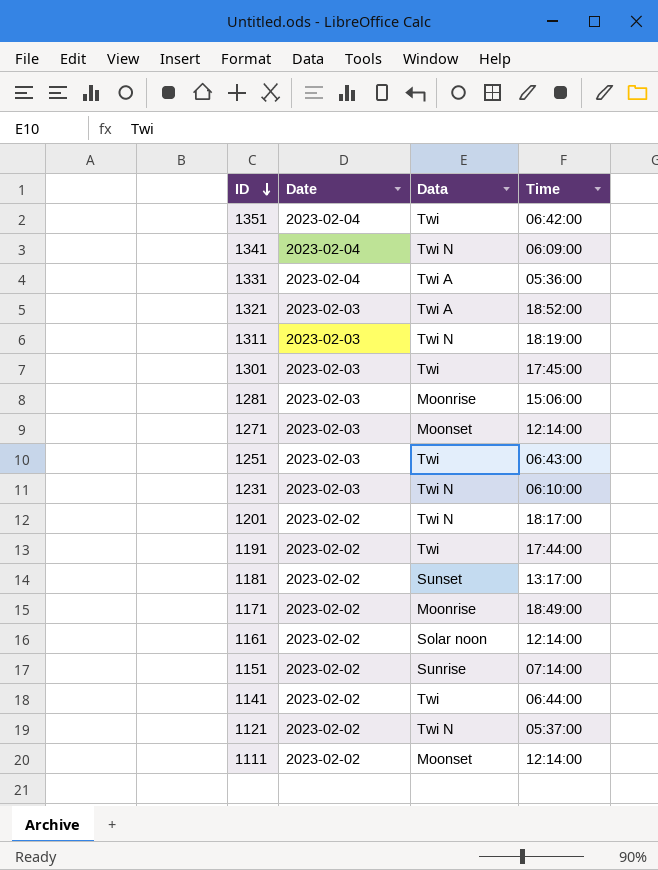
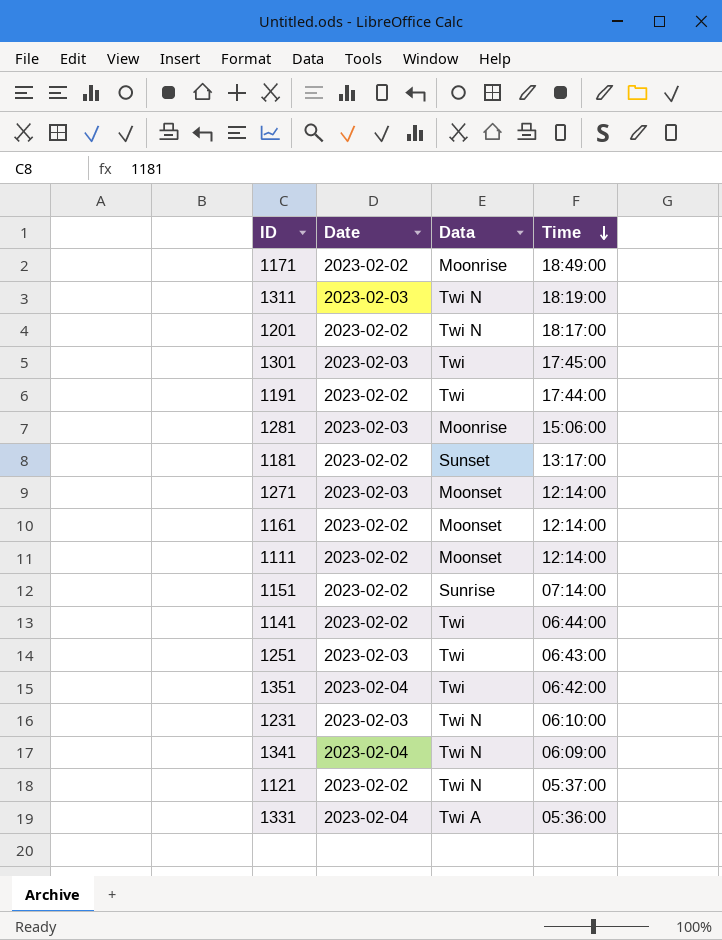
row order: ID descending -> Time descending
row 1321: 2023-02-03 | Twi A | 18:52:00 -> none
1161 | Data: Solar noon -> Moonset

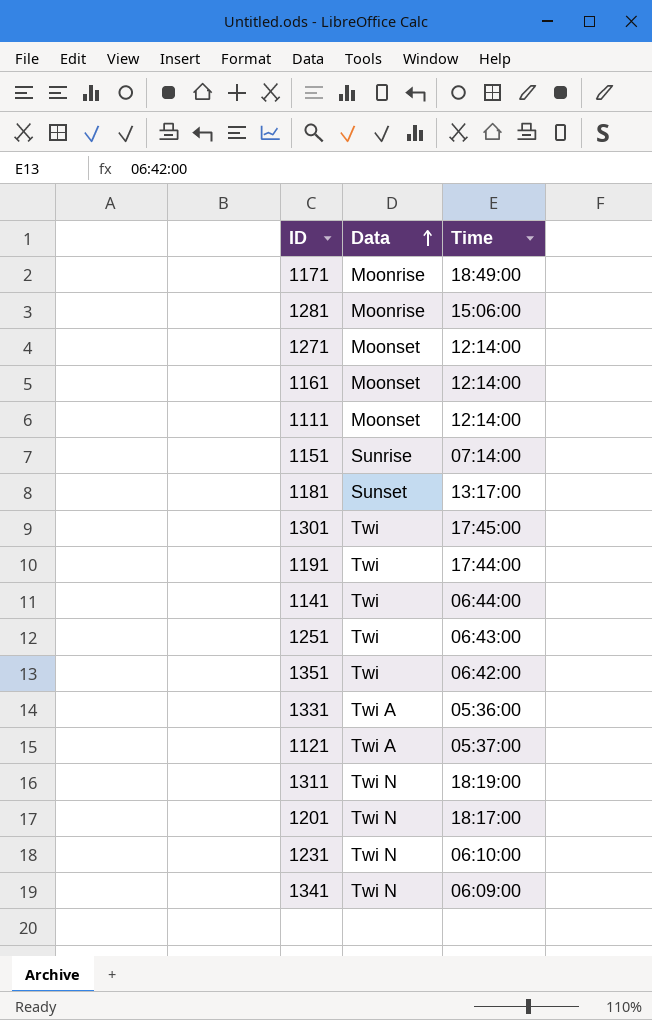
row order: Time descending -> Data ascending
column Date | position: 2 -> none
1121 | Data: Twi N -> Twi A

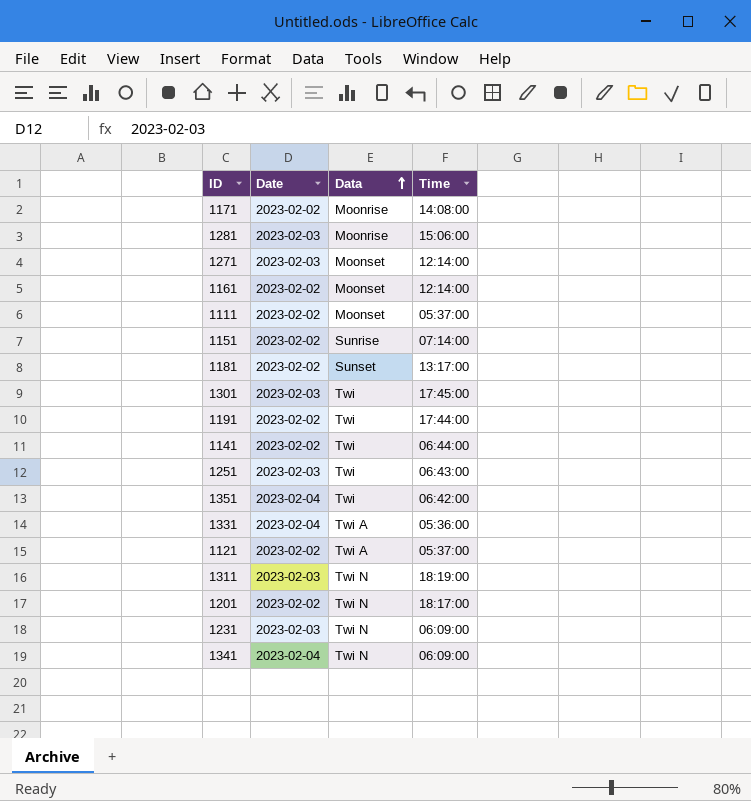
column Date | position: none -> 2
1171 | Time: 18:49:00 -> 14:08:00
1111 | Time: 12:14:00 -> 05:37:00
1231 | Time: 06:10:00 -> 06:09:00

